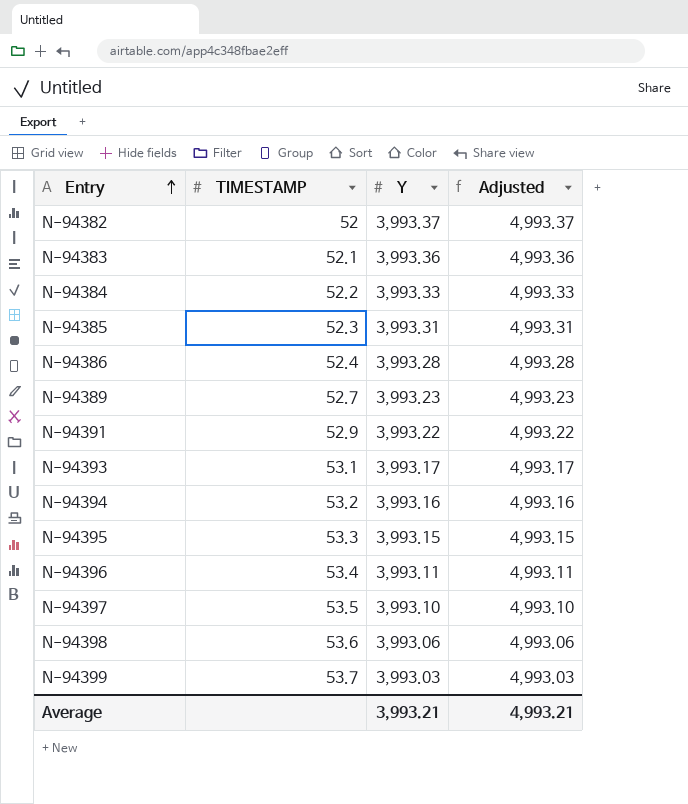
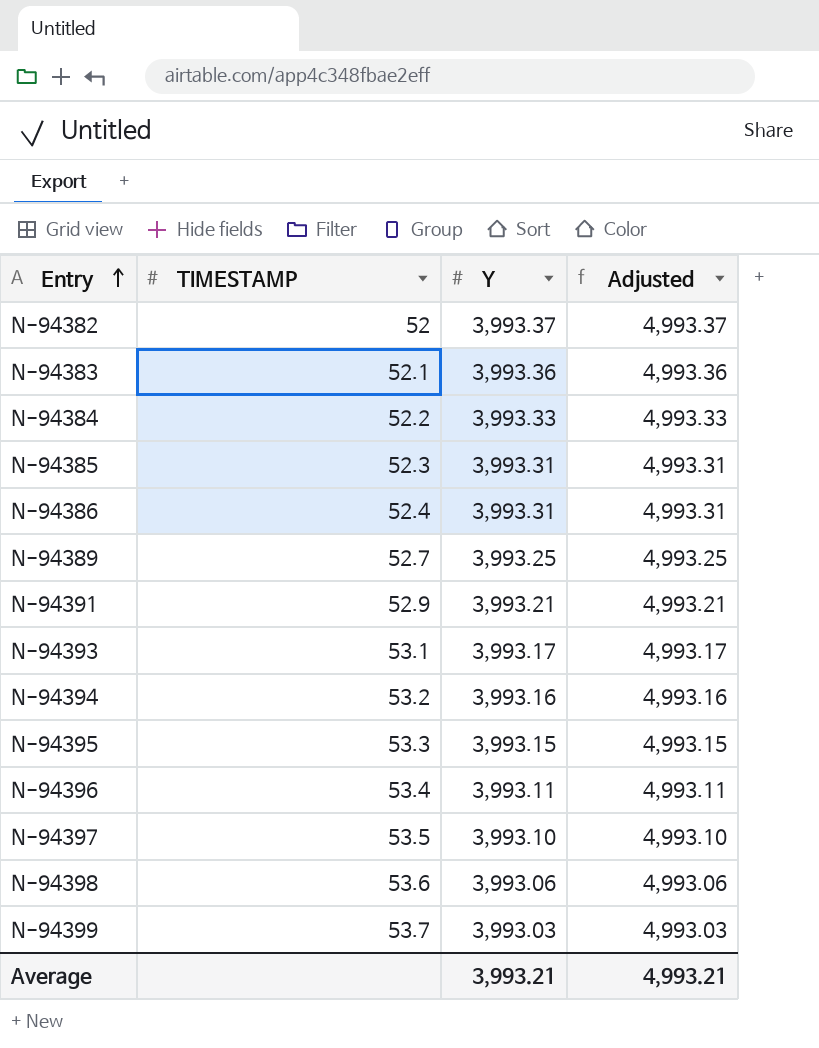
N-94386 | Y: 3,993.28 -> 3,993.31
N-94386 | Adjusted: 4,993.28 -> 4,993.31
N-94389 | Y: 3,993.23 -> 3,993.25
N-94389 | Adjusted: 4,993.23 -> 4,993.25
N-94391 | Y: 3,993.22 -> 3,993.21
N-94391 | Adjusted: 4,993.22 -> 4,993.21

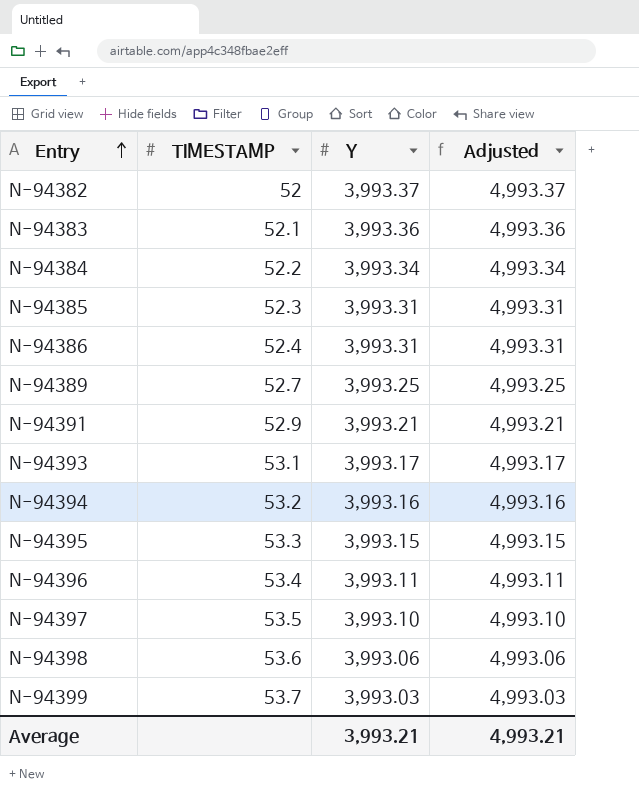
N-94384 | Y: 3,993.33 -> 3,993.34
N-94384 | Adjusted: 4,993.33 -> 4,993.34

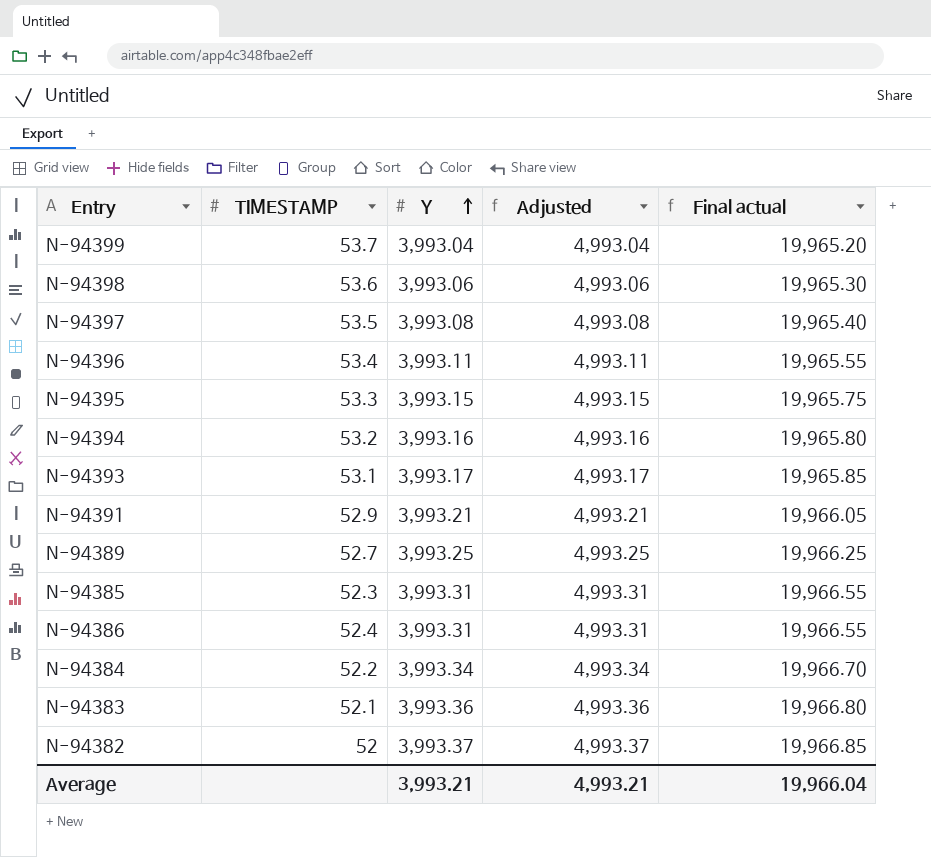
row order: Entry ascending -> Y ascending
column Final actual | formula: none -> [Y] * 5
N-94399 | Y: 3,993.03 -> 3,993.04
N-94399 | Adjusted: 4,993.03 -> 4,993.04
N-94397 | Y: 3,993.10 -> 3,993.08
N-94397 | Adjusted: 4,993.10 -> 4,993.08

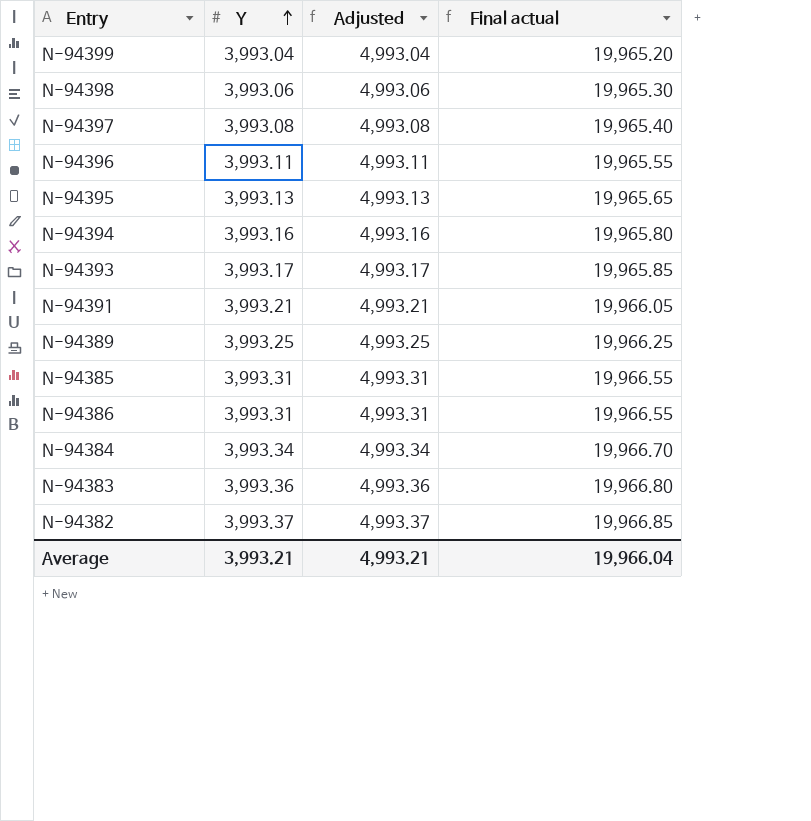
column TIMESTAMP | position: 2 -> none
N-94395 | Y: 3,993.15 -> 3,993.13
N-94395 | Adjusted: 4,993.15 -> 4,993.13
N-94395 | Final actual: 19,965.75 -> 19,965.65

